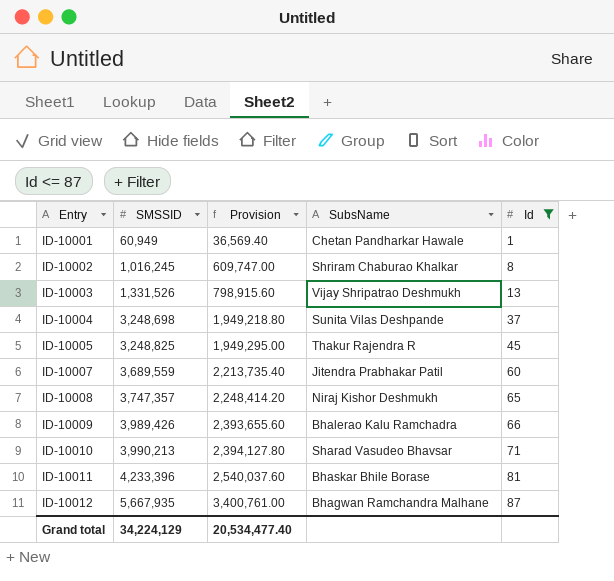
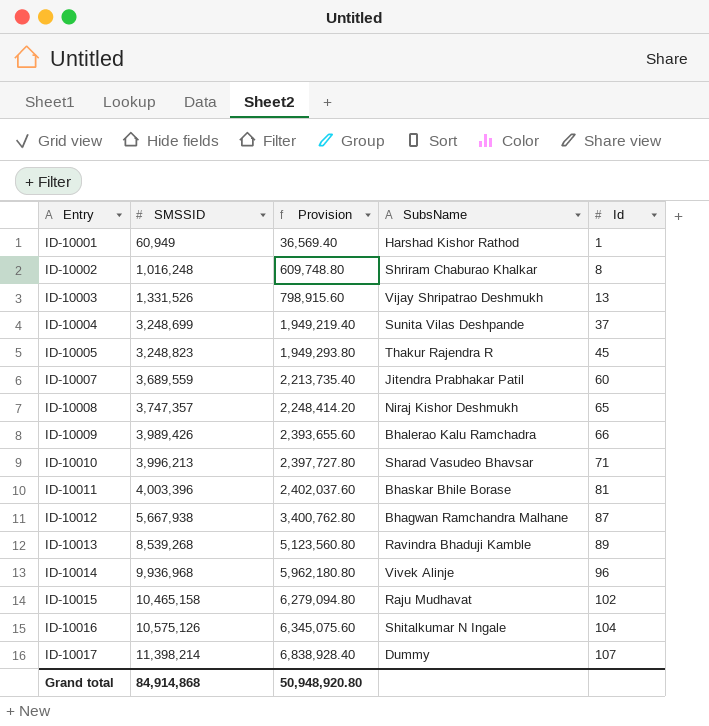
filter: Id <= 87 -> none
ID-10001 | SubsName: Chetan Pandharkar Hawale -> Harshad Kishor Rathod
ID-10002 | SMSSID: 1,016,245 -> 1,016,248
ID-10002 | Provision: 609,747.00 -> 609,748.80
ID-10004 | SMSSID: 3,248,698 -> 3,248,699
ID-10004 | Provision: 1,949,218.80 -> 1,949,219.40
ID-10005 | SMSSID: 3,248,825 -> 3,248,823
ID-10005 | Provision: 1,949,295.00 -> 1,949,293.80
ID-10010 | SMSSID: 3,990,213 -> 3,996,213
ID-10010 | Provision: 2,394,127.80 -> 2,397,727.80
ID-10011 | SMSSID: 4,233,396 -> 4,003,396
ID-10011 | Provision: 2,540,037.60 -> 2,402,037.60
ID-10012 | SMSSID: 5,667,935 -> 5,667,938
ID-10012 | Provision: 3,400,761.00 -> 3,400,762.80
Grand total | SMSSID: 34,224,129 -> 84,914,868
Grand total | Provision: 20,534,477.40 -> 50,948,920.80

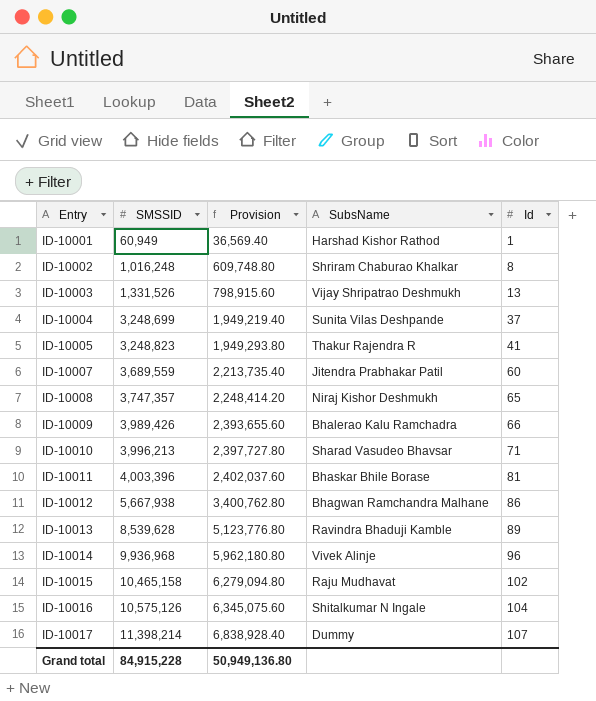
ID-10005 | Id: 45 -> 41
ID-10012 | Id: 87 -> 86
ID-10013 | SMSSID: 8,539,268 -> 8,539,628
ID-10013 | Provision: 5,123,560.80 -> 5,123,776.80
Grand total | SMSSID: 84,914,868 -> 84,915,228
Grand total | Provision: 50,948,920.80 -> 50,949,136.80

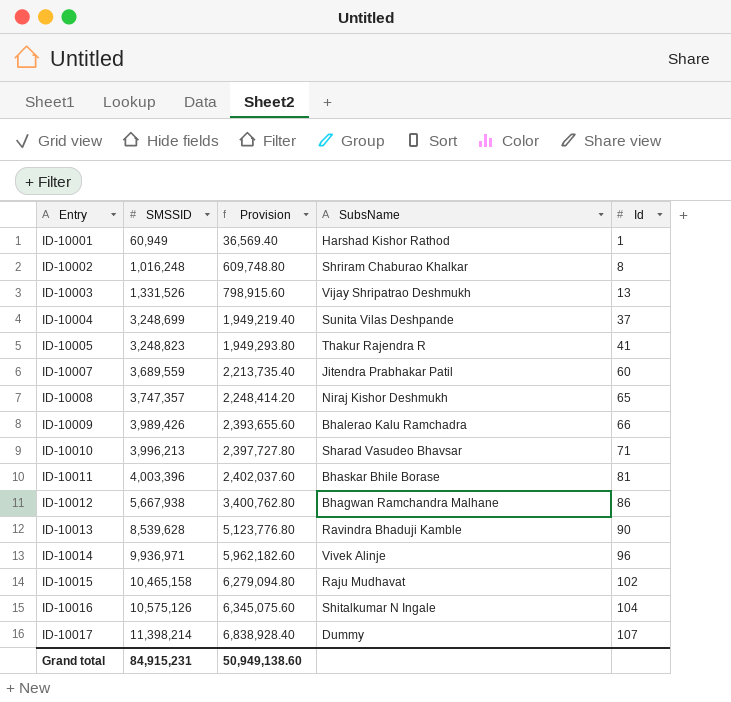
ID-10013 | Id: 89 -> 90
ID-10014 | SMSSID: 9,936,968 -> 9,936,971
ID-10014 | Provision: 5,962,180.80 -> 5,962,182.60
Grand total | SMSSID: 84,915,228 -> 84,915,231
Grand total | Provision: 50,949,136.80 -> 50,949,138.60

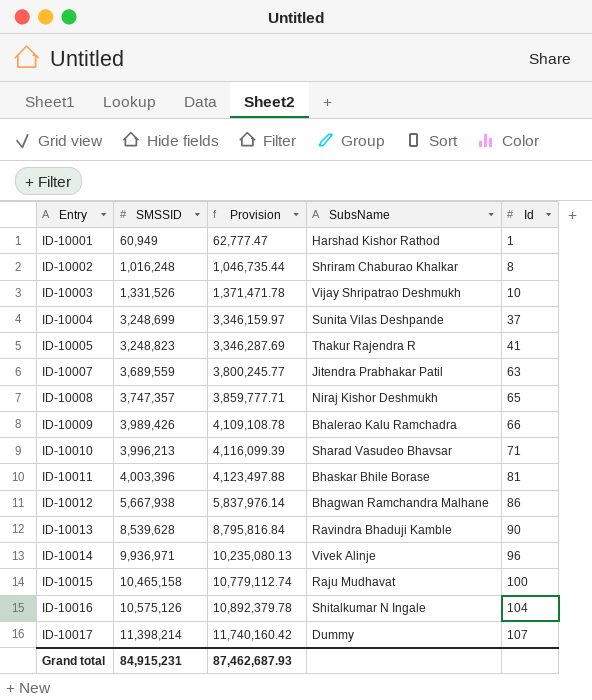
column Provision | formula: [SMSSID] * 0.6 -> [SMSSID] * 1.03
ID-10003 | Id: 13 -> 10
ID-10007 | Id: 60 -> 63
ID-10015 | Id: 102 -> 100
Grand total | Provision: 50,949,138.60 -> 87,462,687.93

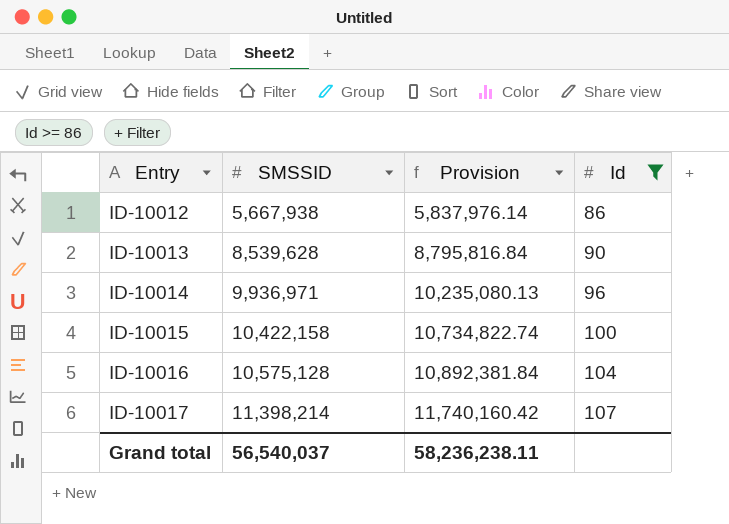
filter: none -> Id >= 86
column SubsName | position: 4 -> none
ID-10015 | SMSSID: 10,465,158 -> 10,422,158
ID-10015 | Provision: 10,779,112.74 -> 10,734,822.74
ID-10016 | SMSSID: 10,575,126 -> 10,575,128
ID-10016 | Provision: 10,892,379.78 -> 10,892,381.84
Grand total | SMSSID: 84,915,231 -> 56,540,037
Grand total | Provision: 87,462,687.93 -> 58,236,238.11

